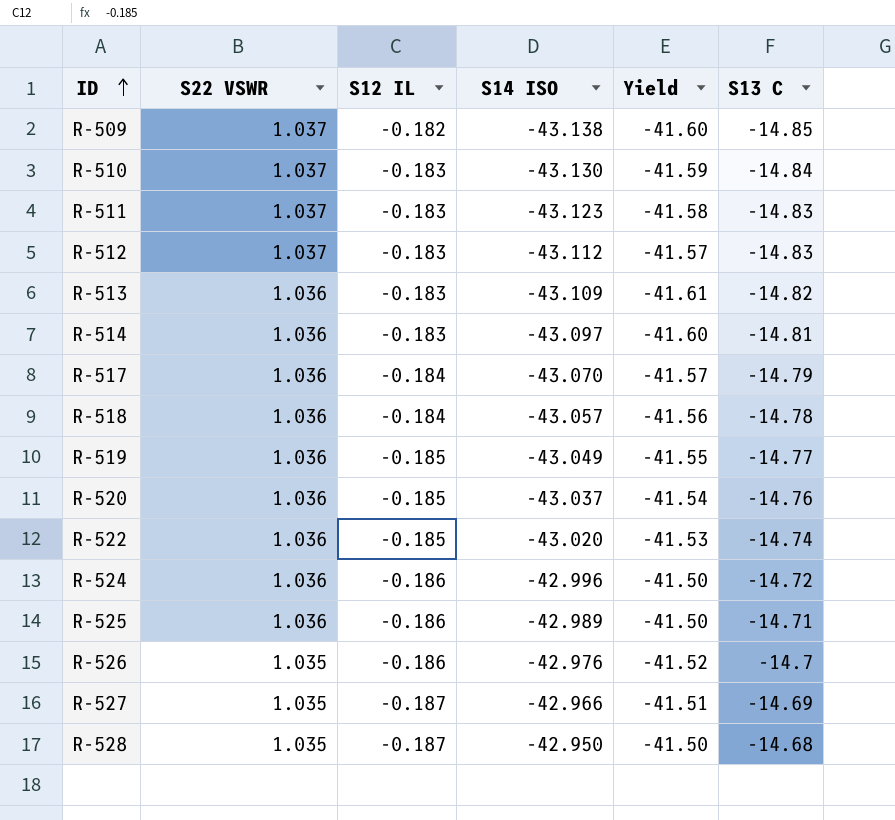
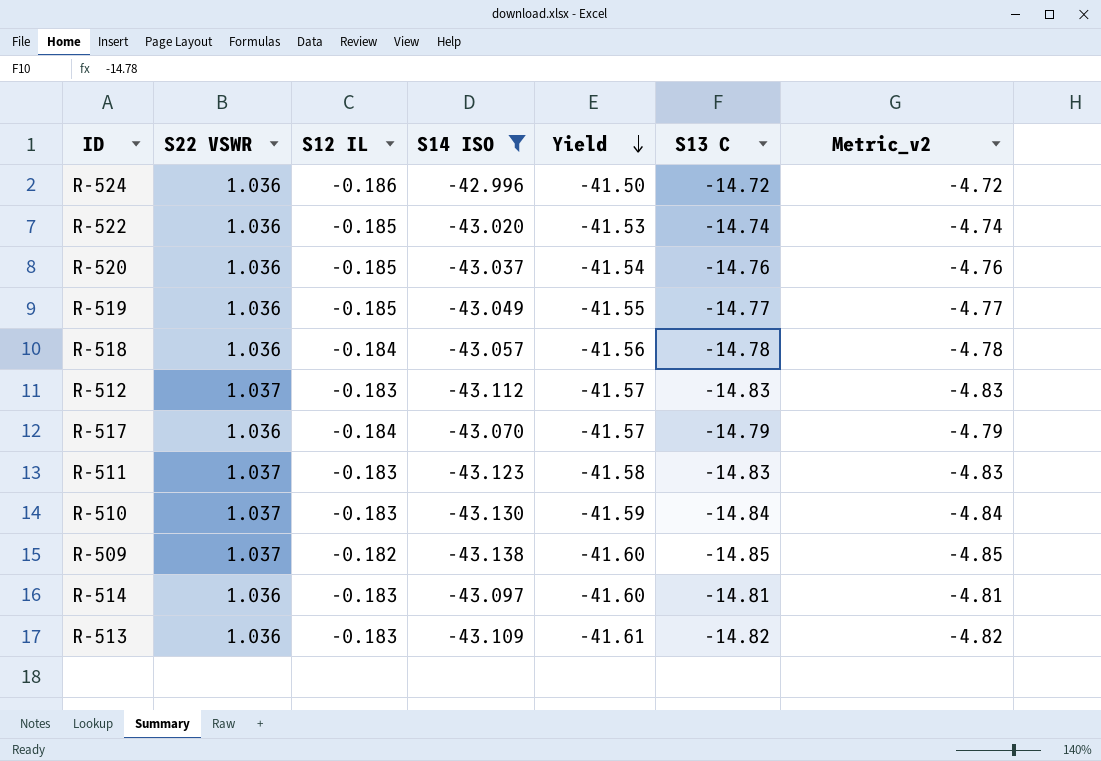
filter: none -> S14 ISO <= -42.996
row order: ID ascending -> Yield descending
column Metric_v2 | formula: none -> [S13 C] + 10

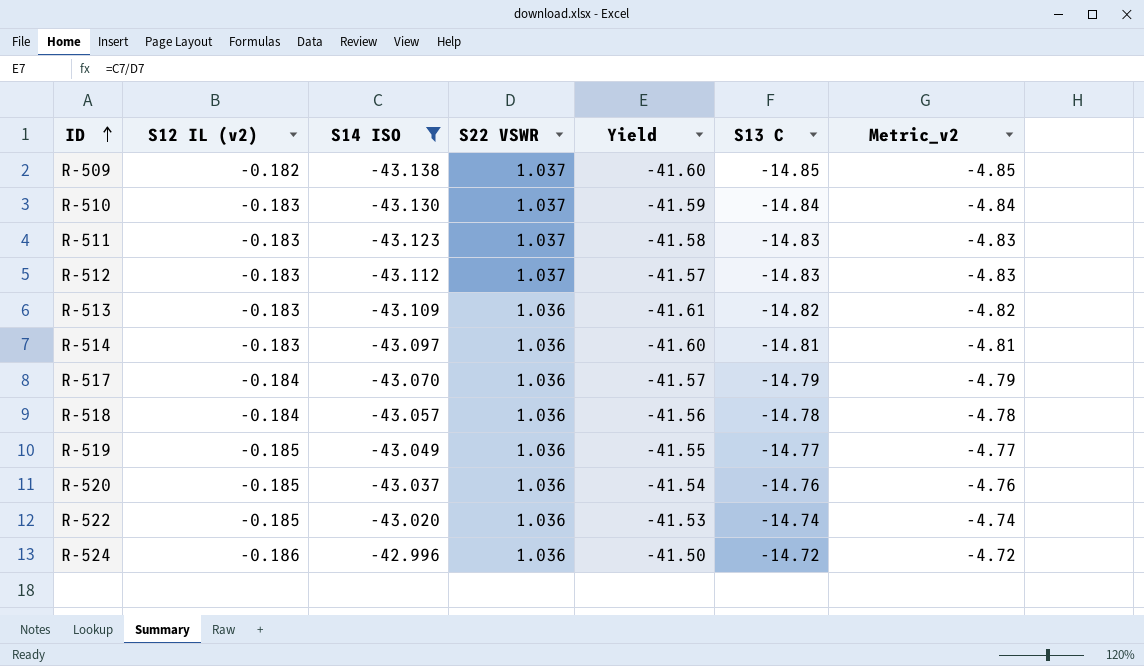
row order: Yield descending -> ID ascending
column name: S12 IL -> S12 IL (v2)
column S22 VSWR | position: 2 -> 4

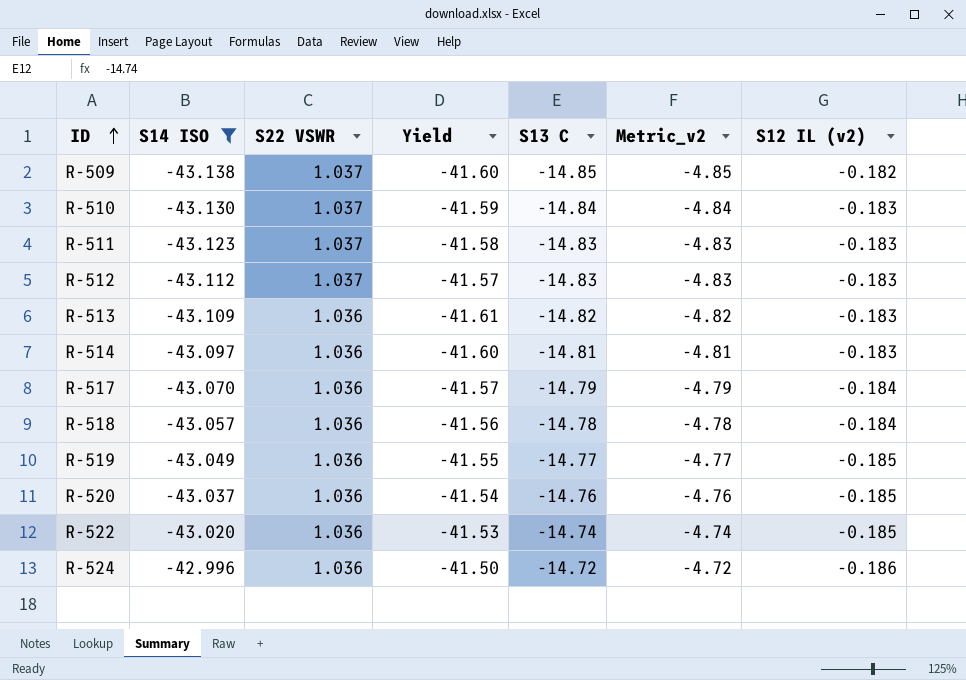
column S12 IL (v2) | position: 2 -> 7

